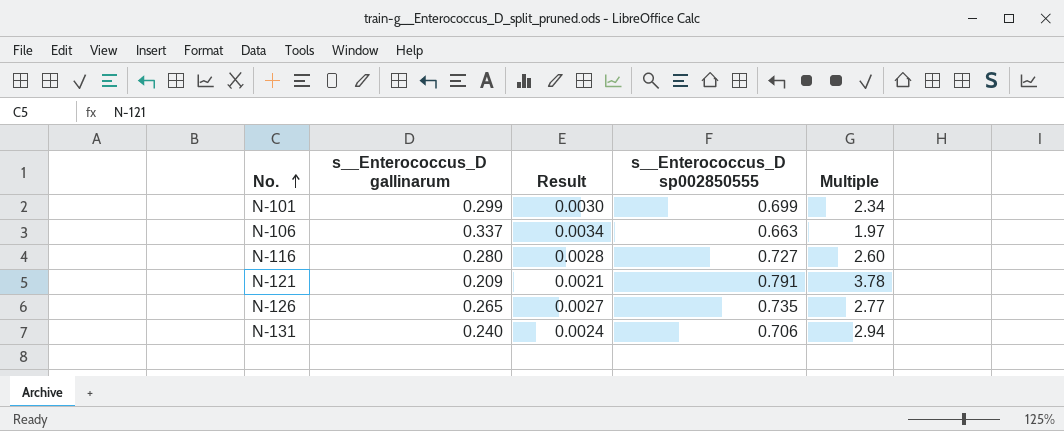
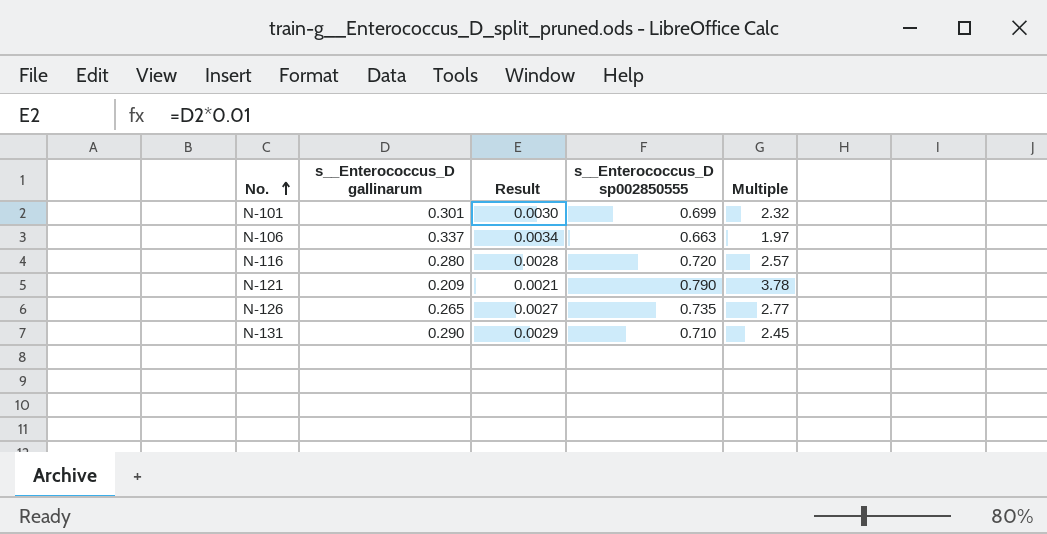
N-101 | s__Enterococcus_D gallinarum: 0.299 -> 0.301
N-101 | Multiple: 2.34 -> 2.32
N-116 | s__Enterococcus_D sp002850555: 0.727 -> 0.720
N-116 | Multiple: 2.60 -> 2.57
N-121 | s__Enterococcus_D sp002850555: 0.791 -> 0.790
N-131 | s__Enterococcus_D gallinarum: 0.240 -> 0.290
N-131 | Result: 0.0024 -> 0.0029
N-131 | s__Enterococcus_D sp002850555: 0.706 -> 0.710
N-131 | Multiple: 2.94 -> 2.45

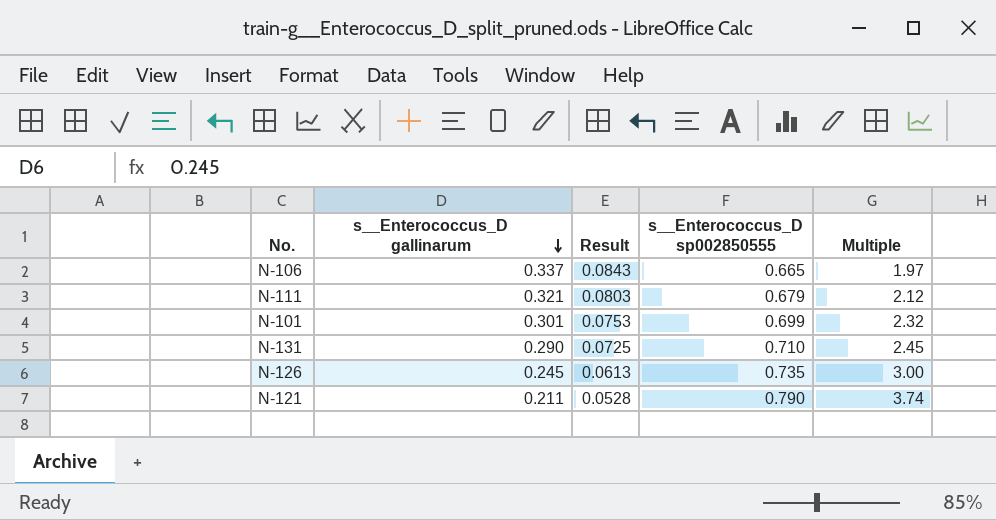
row order: No. ascending -> s__Enterococcus_D gallinarum descending
column Result | formula: [s__Enterococcus_D gallinarum] * 0.01 -> [s__Enterococcus_D gallinarum] * 0.25
row N-116: 0.280 | 0.0028 | 0.720 | 2.57 -> none
N-106 | s__Enterococcus_D sp002850555: 0.663 -> 0.665
row N-111: none -> 0.321 | 0.0803 | 0.679 | 2.12
N-126 | s__Enterococcus_D gallinarum: 0.265 -> 0.245
N-126 | Multiple: 2.77 -> 3.00
N-121 | s__Enterococcus_D gallinarum: 0.209 -> 0.211
N-121 | Multiple: 3.78 -> 3.74

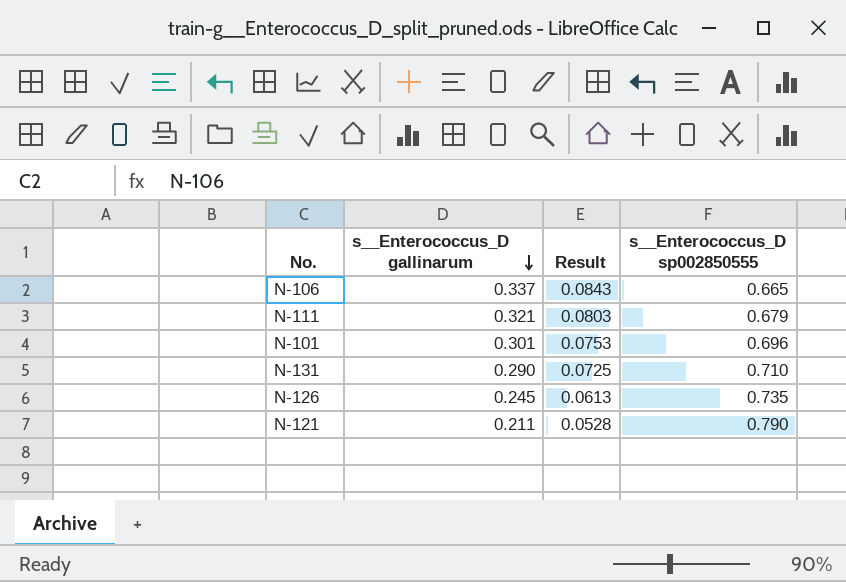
column Multiple | formula: [s__Enterococcus_D sp002850555] / [s__Enterococcus_D gallinarum] -> none
N-101 | s__Enterococcus_D sp002850555: 0.699 -> 0.696

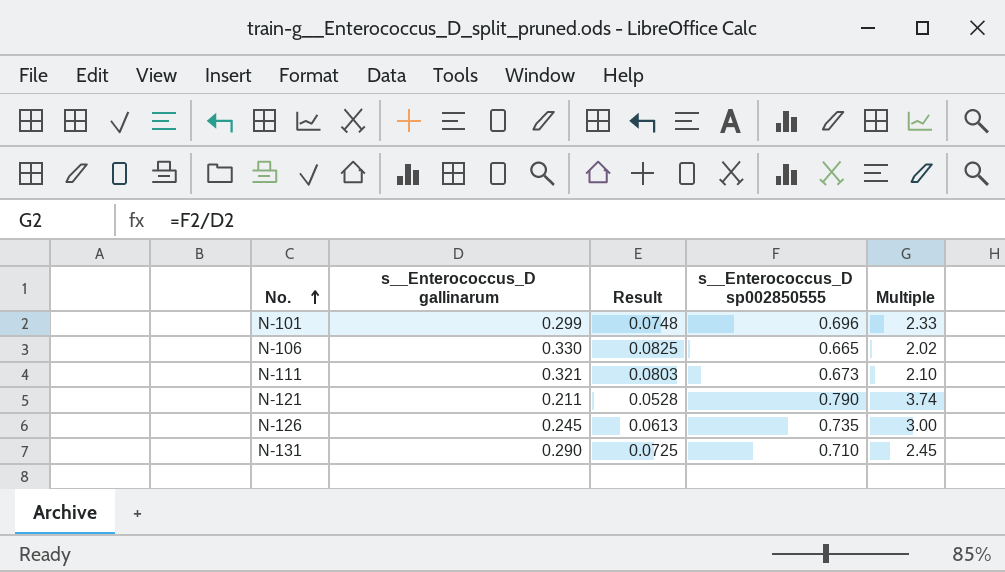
row order: s__Enterococcus_D gallinarum descending -> No. ascending
column Multiple | formula: none -> [s__Enterococcus_D sp002850555] / [s__Enterococcus_D gallinarum]
N-101 | s__Enterococcus_D gallinarum: 0.301 -> 0.299
N-101 | Result: 0.0753 -> 0.0748
N-106 | s__Enterococcus_D gallinarum: 0.337 -> 0.330
N-106 | Result: 0.0843 -> 0.0825
N-111 | s__Enterococcus_D sp002850555: 0.679 -> 0.673

